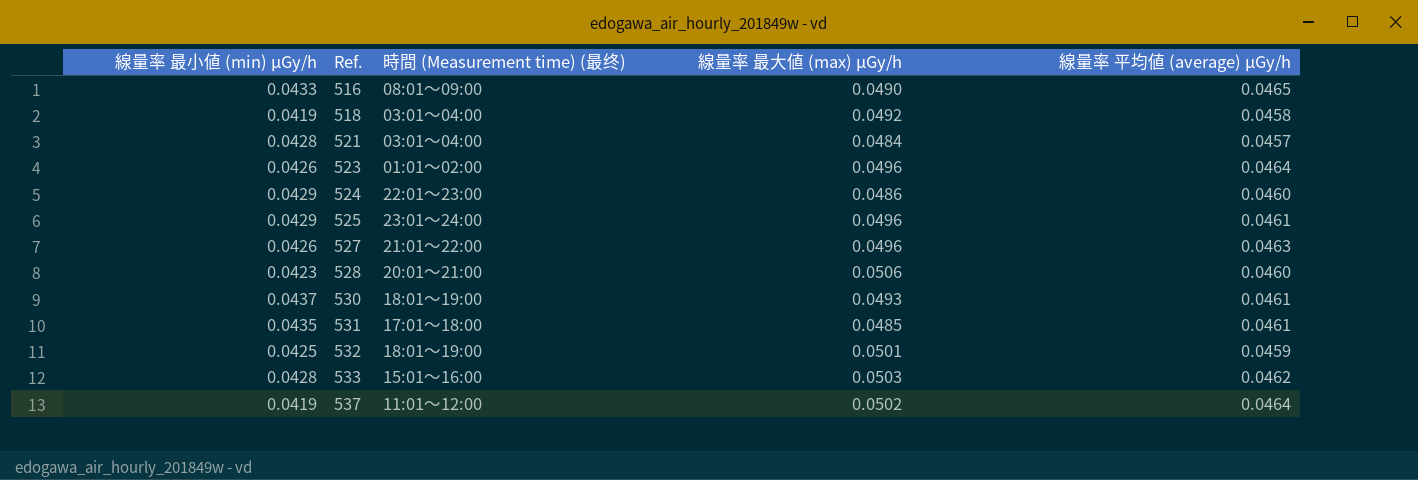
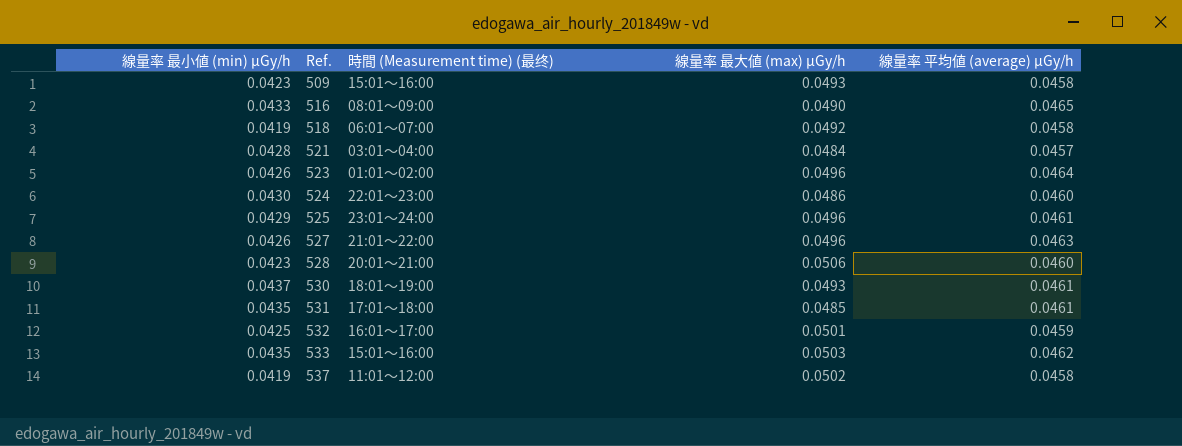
row 509: none -> 0.0423 | 15:01～16:00 | 0.0493 | 0.0458
518 | 時間 (Measurement time) (最终): 03:01～04:00 -> 06:01～07:00
524 | 線量率 最小値 (min) μGy/h: 0.0429 -> 0.0430
532 | 時間 (Measurement time) (最终): 18:01～19:00 -> 16:01～17:00
533 | 線量率 最小値 (min) μGy/h: 0.0428 -> 0.0435
537 | 線量率 平均値 (average) μGy/h: 0.0464 -> 0.0458

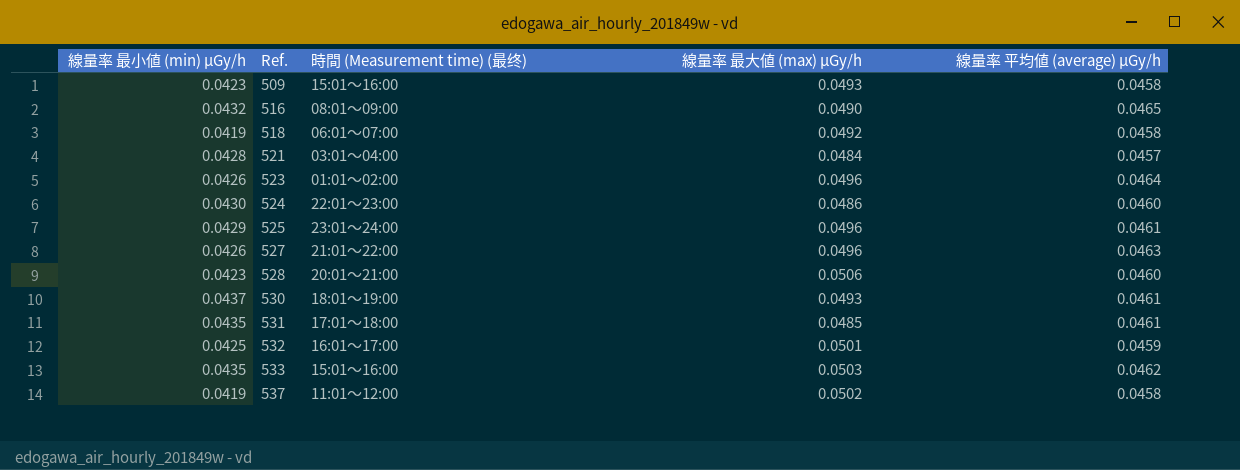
516 | 線量率 最小値 (min) μGy/h: 0.0433 -> 0.0432

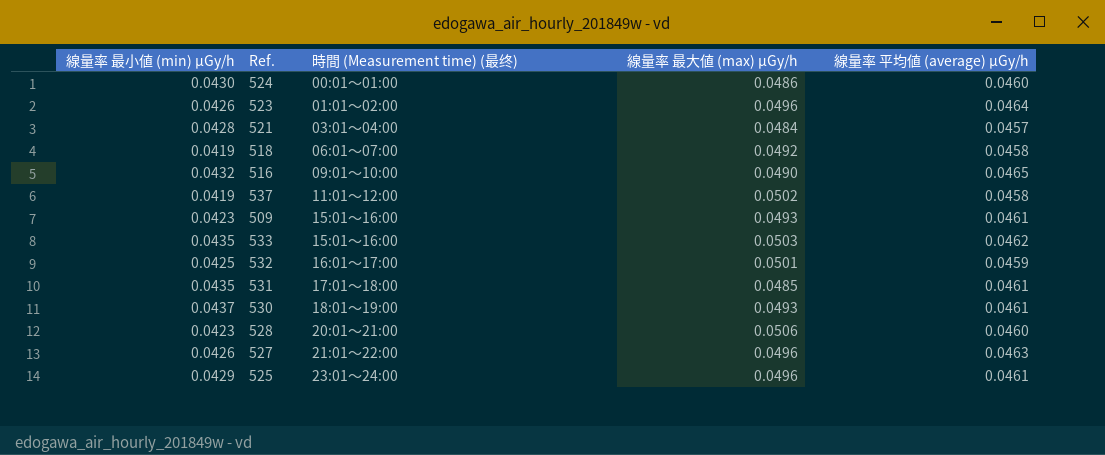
row order: Ref. ascending -> 時間 (Measurement time) (最终) ascending
524 | 時間 (Measurement time) (最终): 22:01～23:00 -> 00:01～01:00
516 | 時間 (Measurement time) (最终): 08:01～09:00 -> 09:01～10:00
509 | 線量率 平均値 (average) μGy/h: 0.0458 -> 0.0461

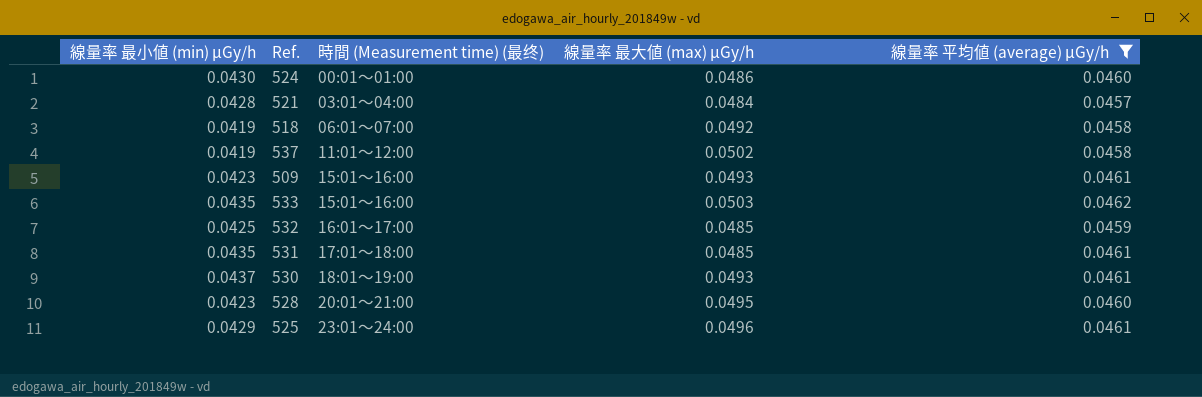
filter: none -> 線量率 平均値 (average) μGy/h <= 0.0462
532 | 線量率 最大値 (max) μGy/h: 0.0501 -> 0.0485
528 | 線量率 最大値 (max) μGy/h: 0.0506 -> 0.0495

